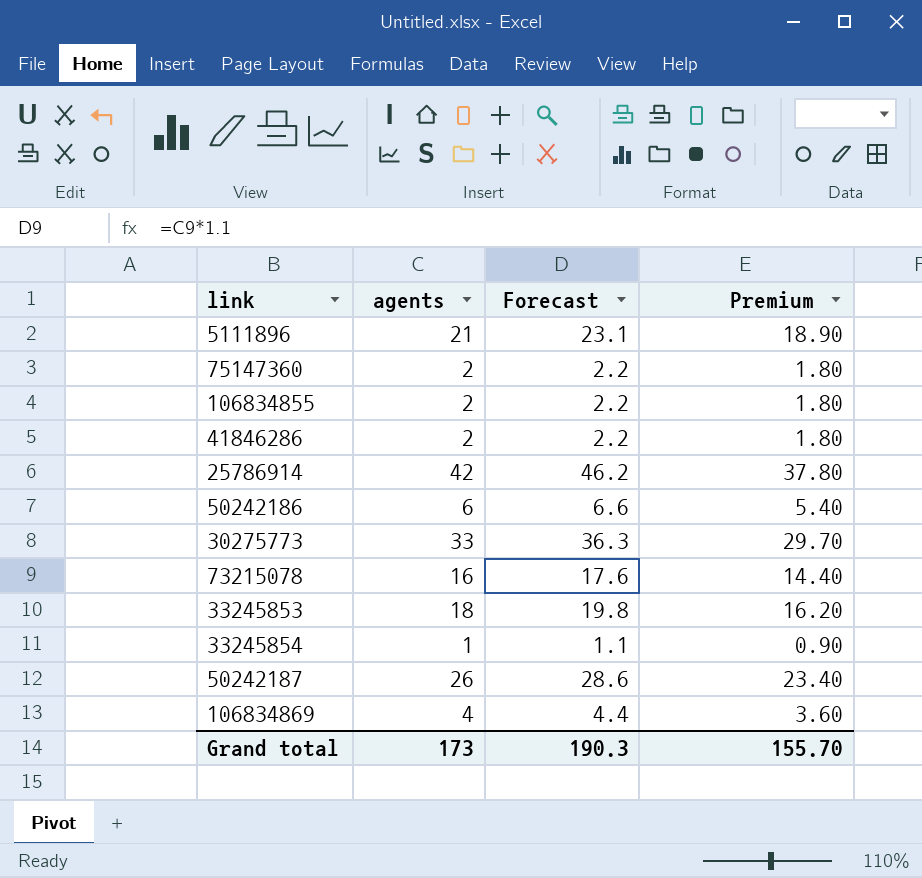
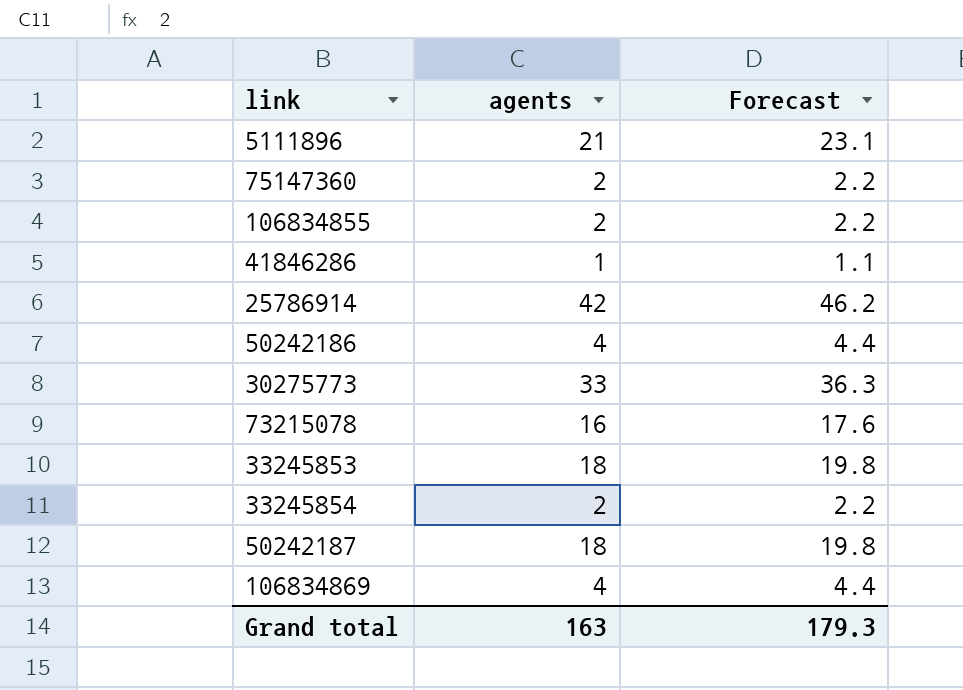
column Premium | formula: [agents] * 0.9 -> none
41846286 | agents: 2 -> 1
41846286 | Forecast: 2.2 -> 1.1
50242186 | agents: 6 -> 4
50242186 | Forecast: 6.6 -> 4.4
33245854 | agents: 1 -> 2
33245854 | Forecast: 1.1 -> 2.2
50242187 | agents: 26 -> 18
50242187 | Forecast: 28.6 -> 19.8
Grand total | agents: 173 -> 163
Grand total | Forecast: 190.3 -> 179.3

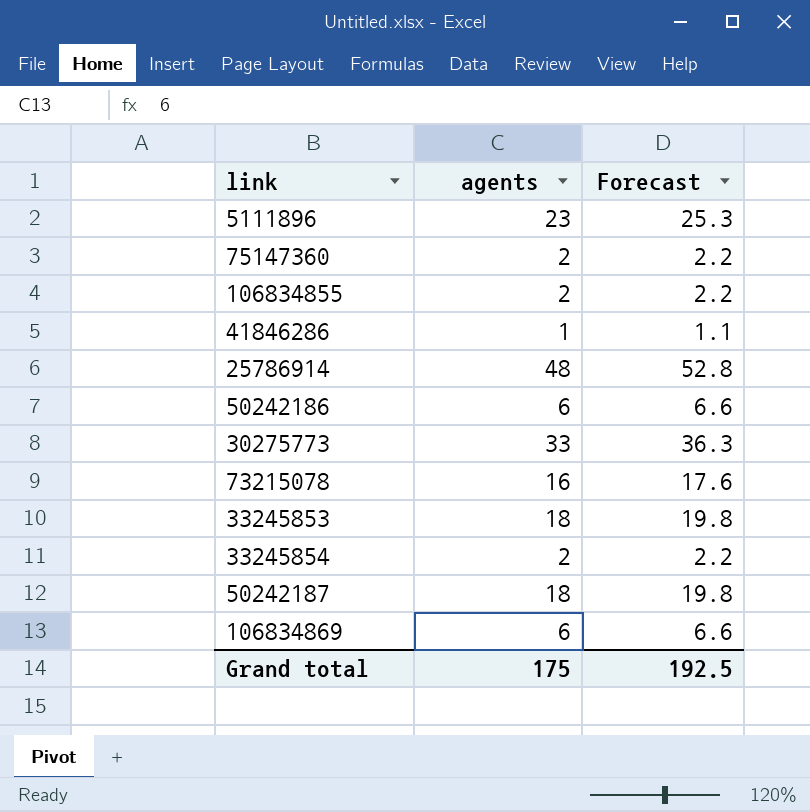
5111896 | agents: 21 -> 23
5111896 | Forecast: 23.1 -> 25.3
25786914 | agents: 42 -> 48
25786914 | Forecast: 46.2 -> 52.8
50242186 | agents: 4 -> 6
50242186 | Forecast: 4.4 -> 6.6
106834869 | agents: 4 -> 6
106834869 | Forecast: 4.4 -> 6.6
Grand total | agents: 163 -> 175
Grand total | Forecast: 179.3 -> 192.5

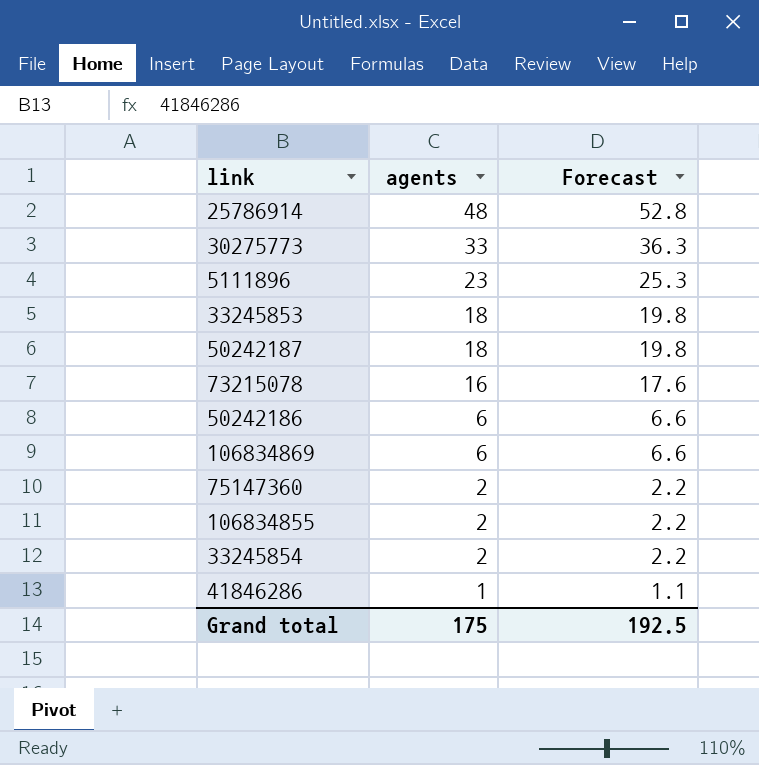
row order: none -> agents descending

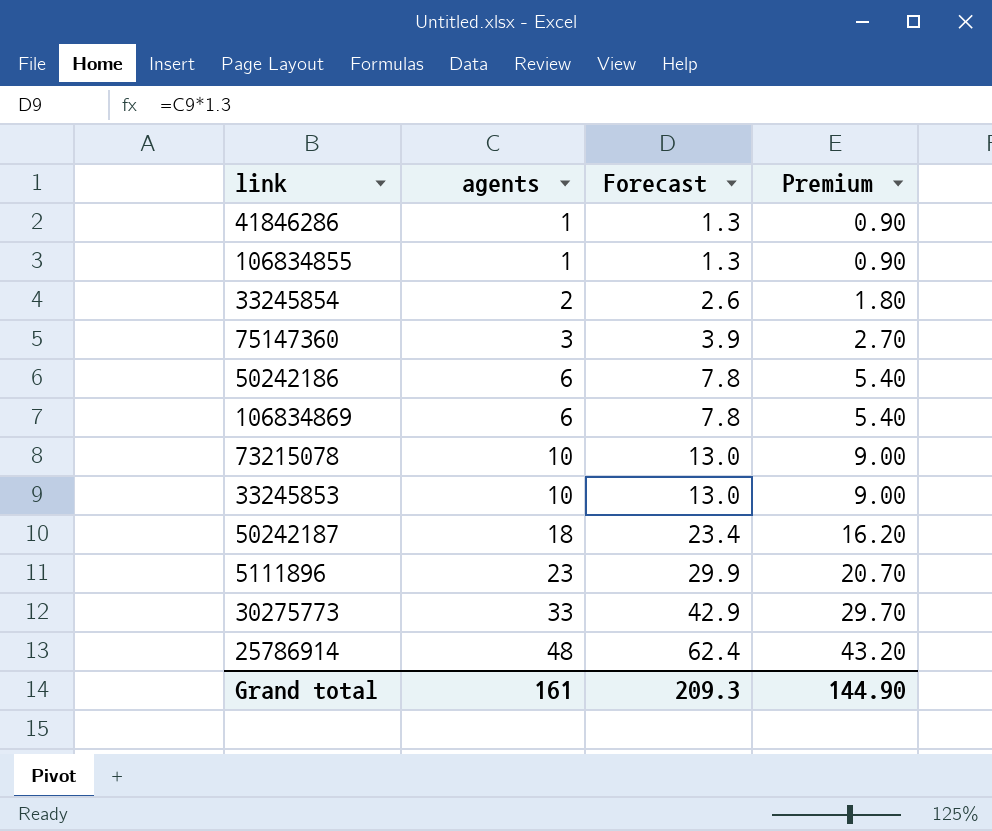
row order: agents descending -> agents ascending
column Forecast | formula: [agents] * 1.1 -> [agents] * 1.3
column Premium | formula: none -> [agents] * 0.9
106834855 | agents: 2 -> 1
75147360 | agents: 2 -> 3
73215078 | agents: 16 -> 10
33245853 | agents: 18 -> 10
Grand total | agents: 175 -> 161
Grand total | Forecast: 192.5 -> 209.3

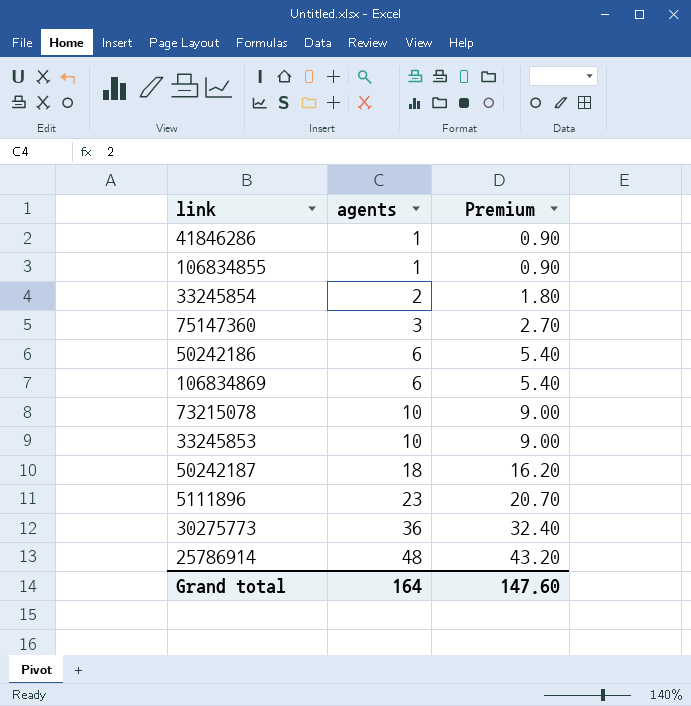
column Forecast | formula: [agents] * 1.3 -> none
30275773 | agents: 33 -> 36
30275773 | Premium: 29.70 -> 32.40
Grand total | agents: 161 -> 164
Grand total | Premium: 144.90 -> 147.60

